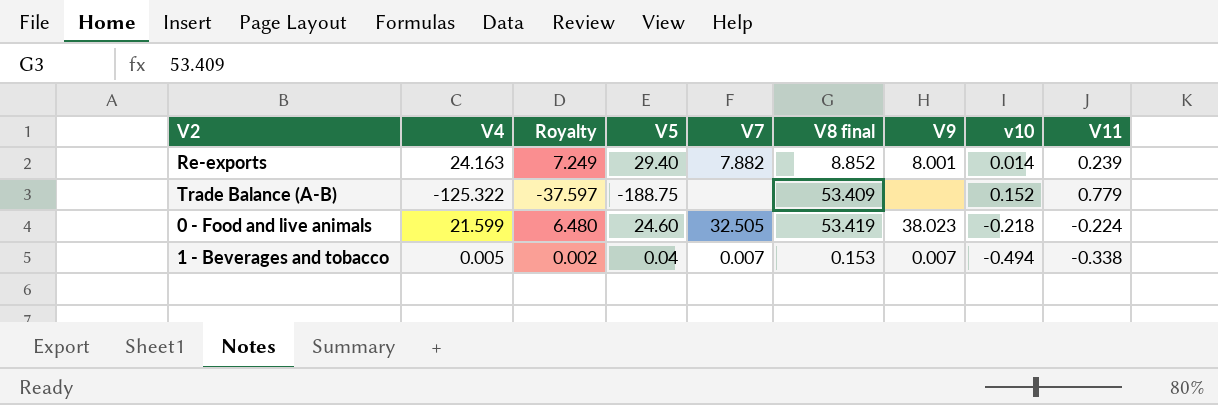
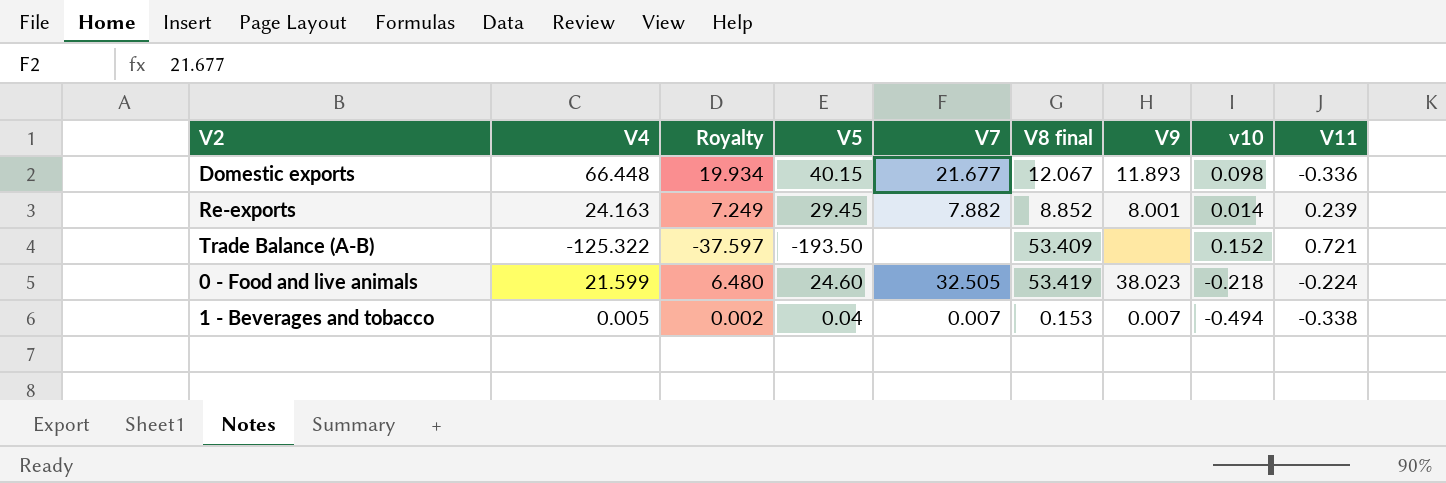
row Domestic exports: none -> 66.448 | 19.934 | 40.15 | 21.677 | 12.067 | 11.893 | 0.098 | -0.336
Re-exports | V5: 29.40 -> 29.45
Trade Balance (A-B) | V5: -188.75 -> -193.50
Trade Balance (A-B) | V11: 0.779 -> 0.721

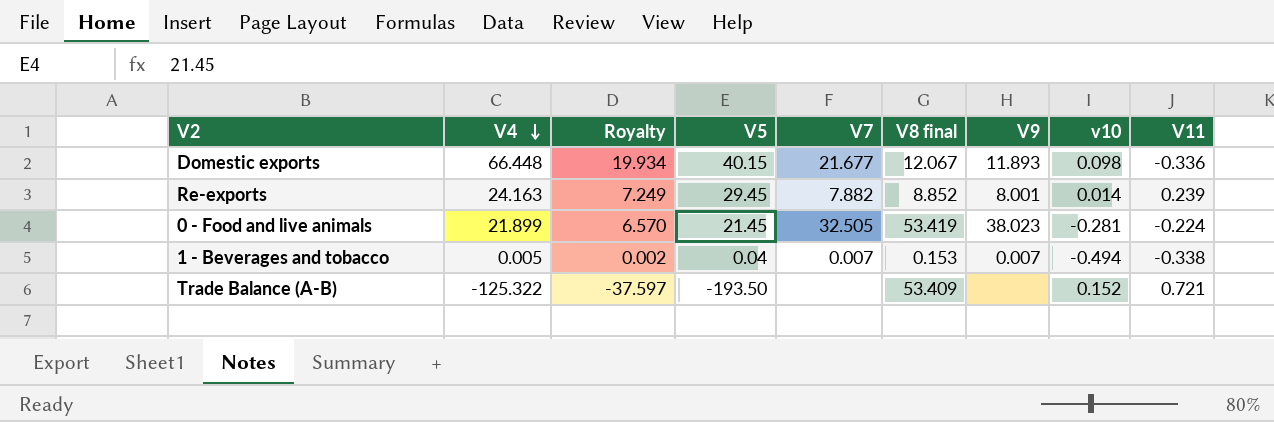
row order: none -> V4 descending
0 - Food and live animals | V4: 21.599 -> 21.899
0 - Food and live animals | Royalty: 6.480 -> 6.570
0 - Food and live animals | V5: 24.60 -> 21.45
0 - Food and live animals | v10: -0.218 -> -0.281

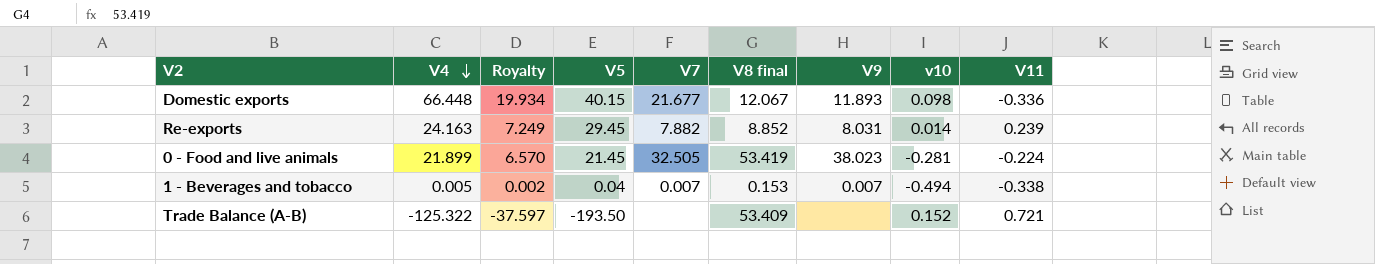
Re-exports | V9: 8.001 -> 8.031

